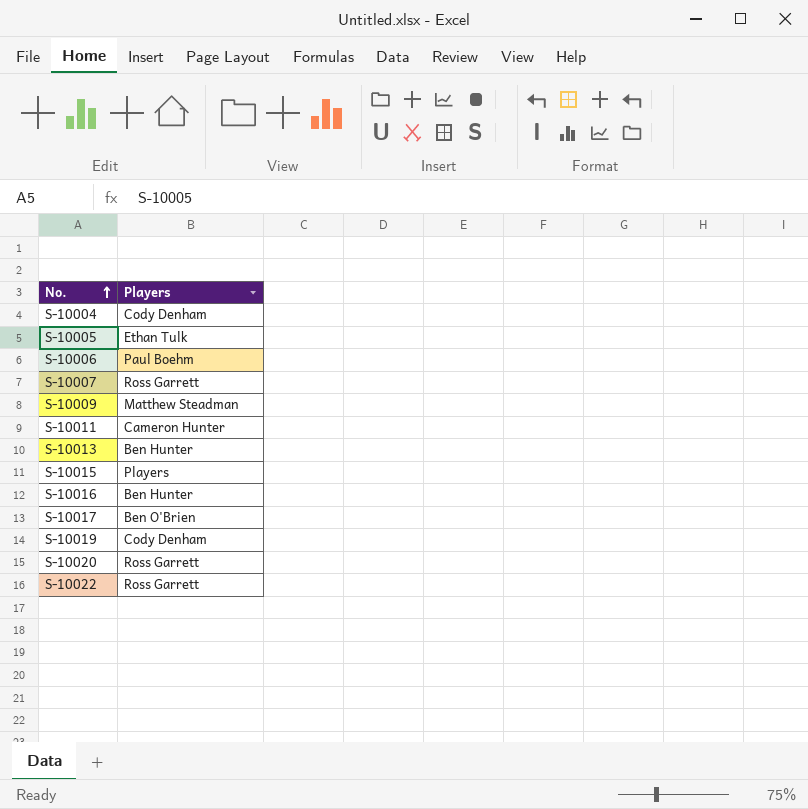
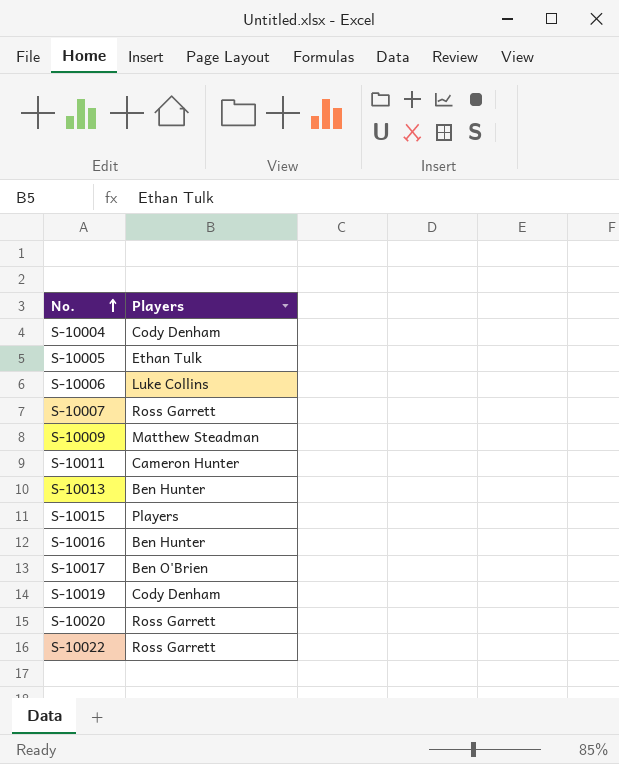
S-10006 | Players: Paul Boehm -> Luke Collins

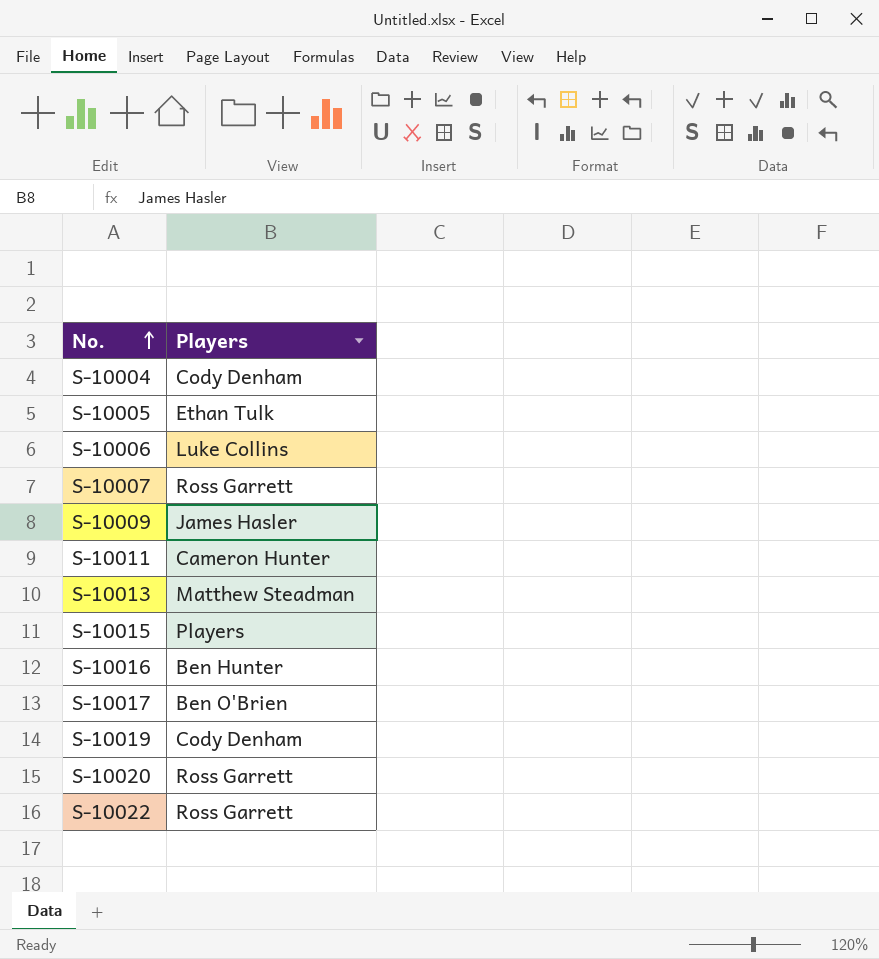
S-10009 | Players: Matthew Steadman -> James Hasler
S-10013 | Players: Ben Hunter -> Matthew Steadman

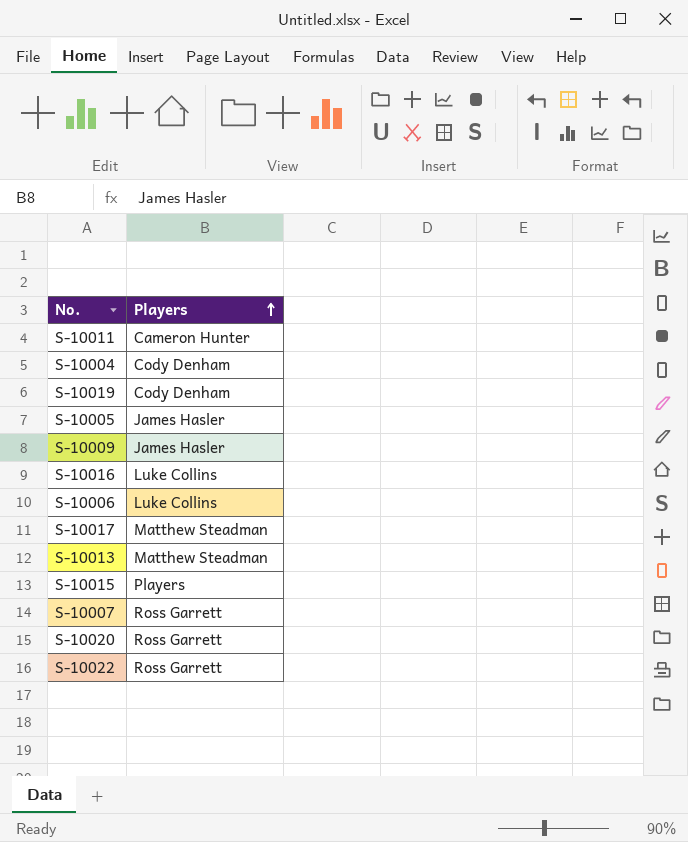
row order: No. ascending -> Players ascending
S-10005 | Players: Ethan Tulk -> James Hasler
S-10016 | Players: Ben Hunter -> Luke Collins
S-10017 | Players: Ben O'Brien -> Matthew Steadman

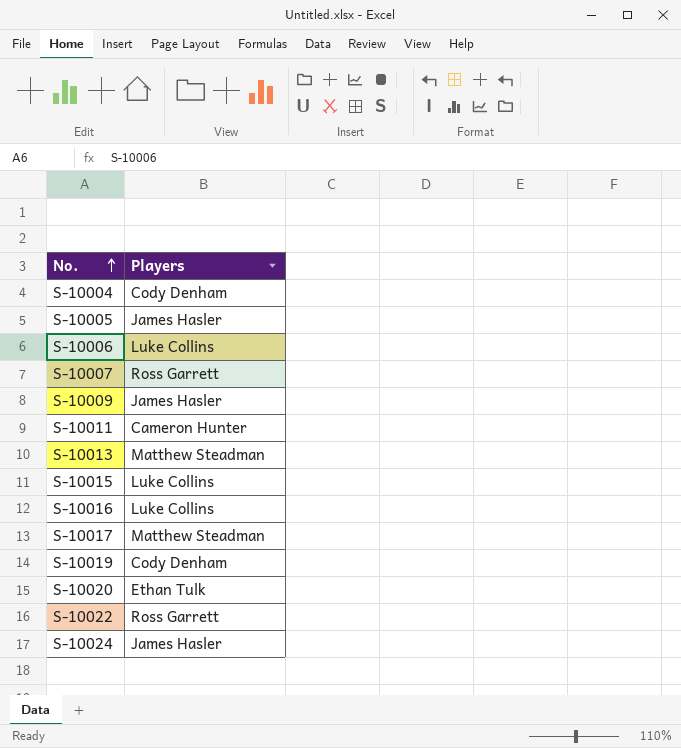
row order: Players ascending -> No. ascending
S-10015 | Players: Players -> Luke Collins
S-10020 | Players: Ross Garrett -> Ethan Tulk
row S-10024: none -> James Hasler

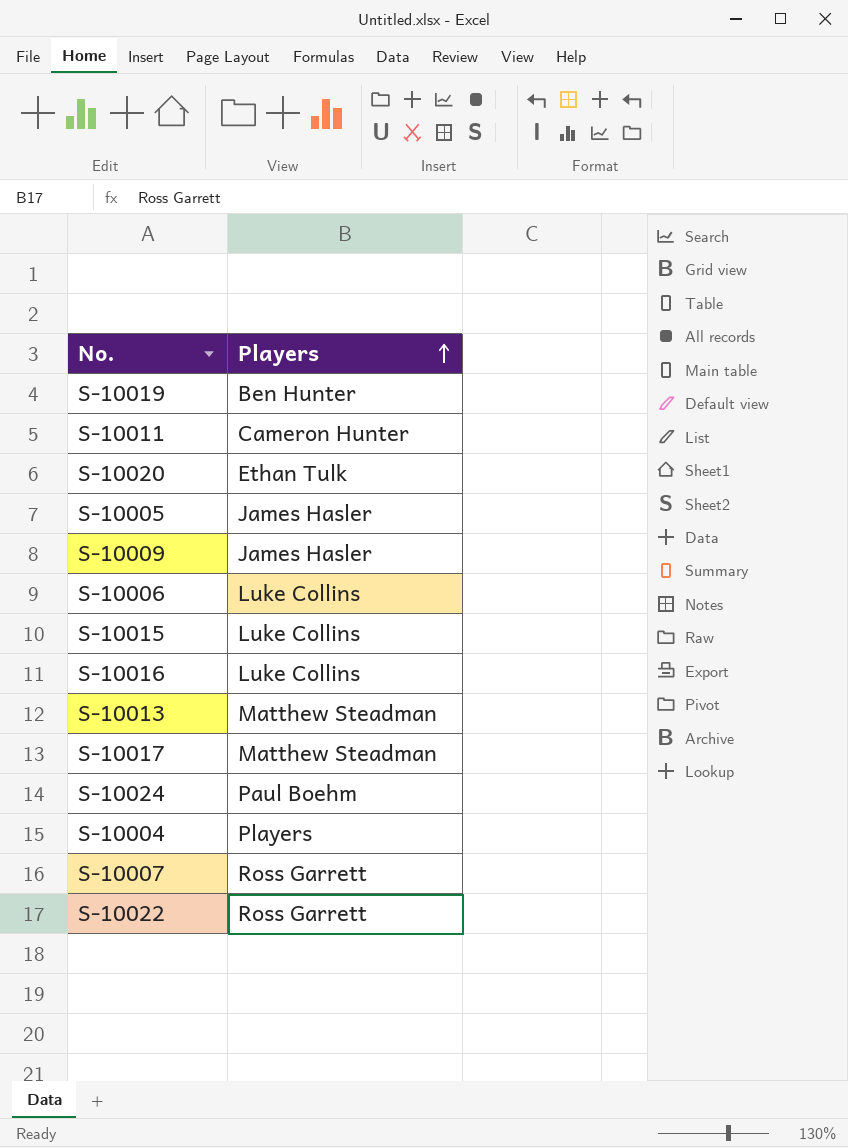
row order: No. ascending -> Players ascending
S-10019 | Players: Cody Denham -> Ben Hunter
S-10024 | Players: James Hasler -> Paul Boehm
S-10004 | Players: Cody Denham -> Players

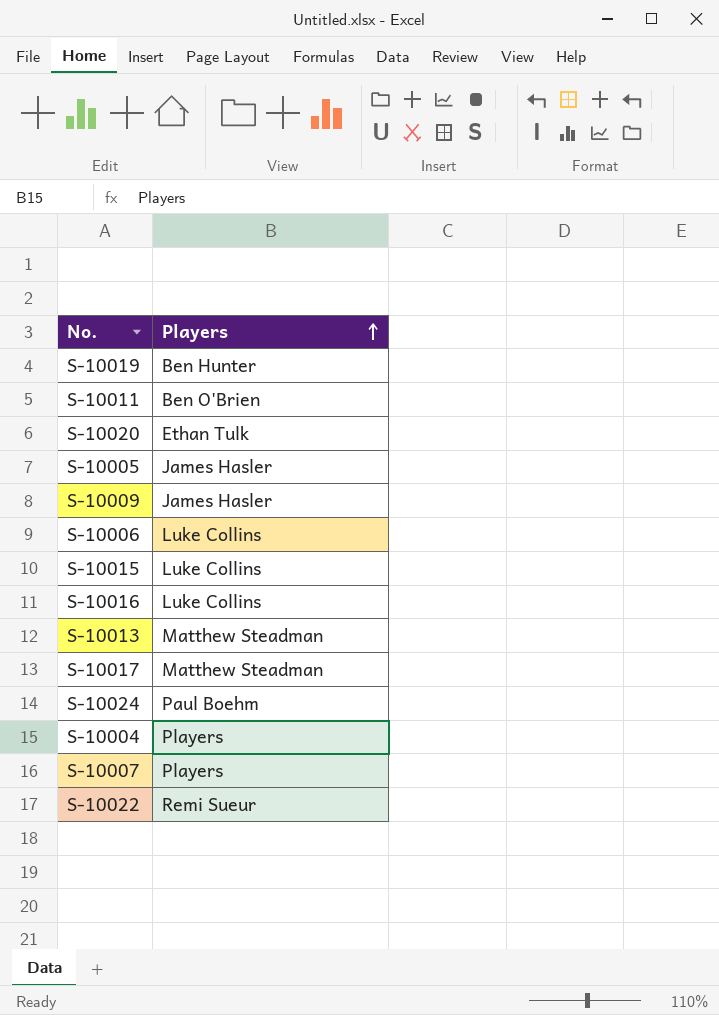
S-10011 | Players: Cameron Hunter -> Ben O'Brien
S-10007 | Players: Ross Garrett -> Players
S-10022 | Players: Ross Garrett -> Remi Sueur

